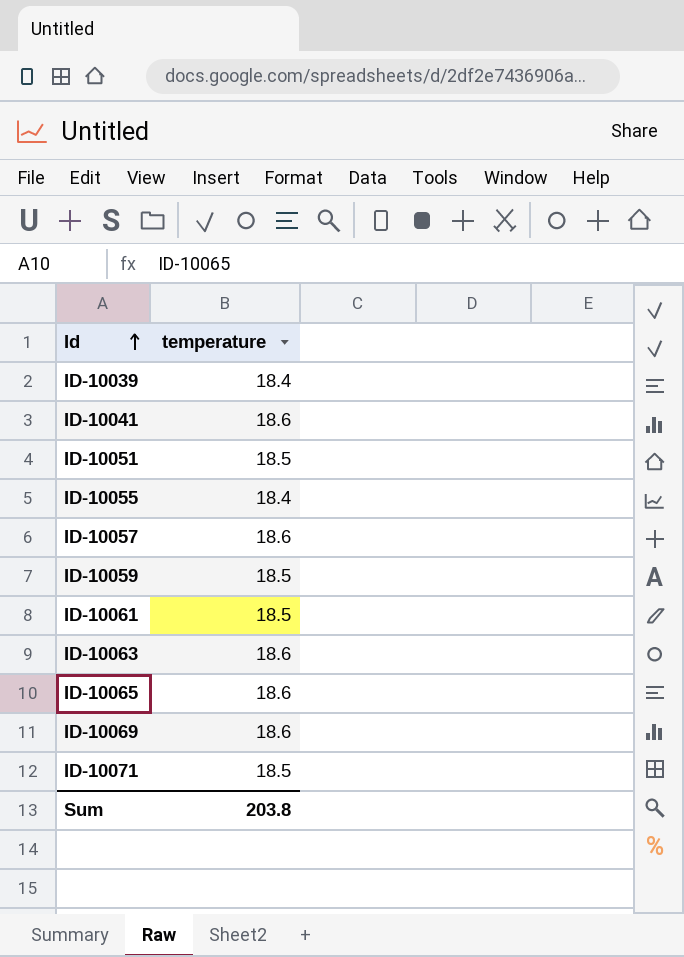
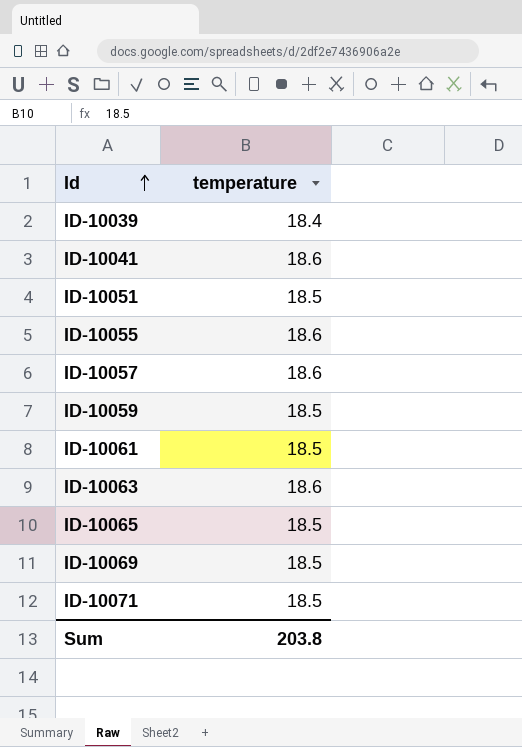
ID-10055 | temperature: 18.4 -> 18.6
ID-10065 | temperature: 18.6 -> 18.5
ID-10069 | temperature: 18.6 -> 18.5

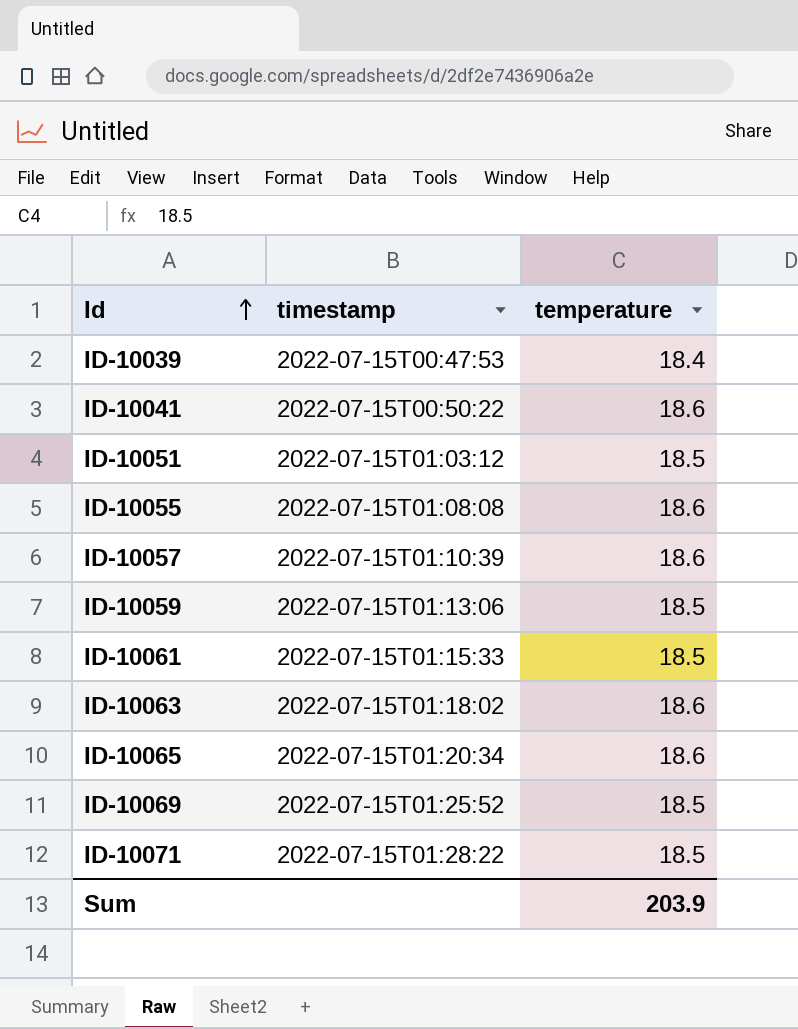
column timestamp | position: none -> 2
ID-10065 | temperature: 18.5 -> 18.6
Sum | temperature: 203.8 -> 203.9

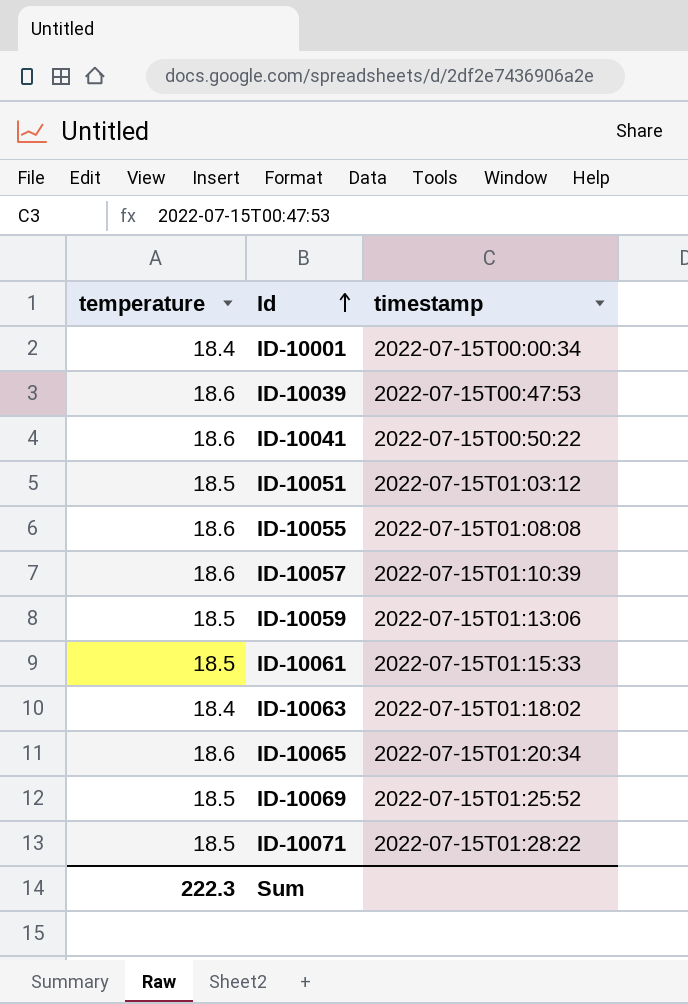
column temperature | position: 3 -> 1
row ID-10001: none -> 18.4 | 2022-07-15T00:00:34
ID-10039 | temperature: 18.4 -> 18.6
ID-10063 | temperature: 18.6 -> 18.4
Sum | temperature: 203.9 -> 222.3

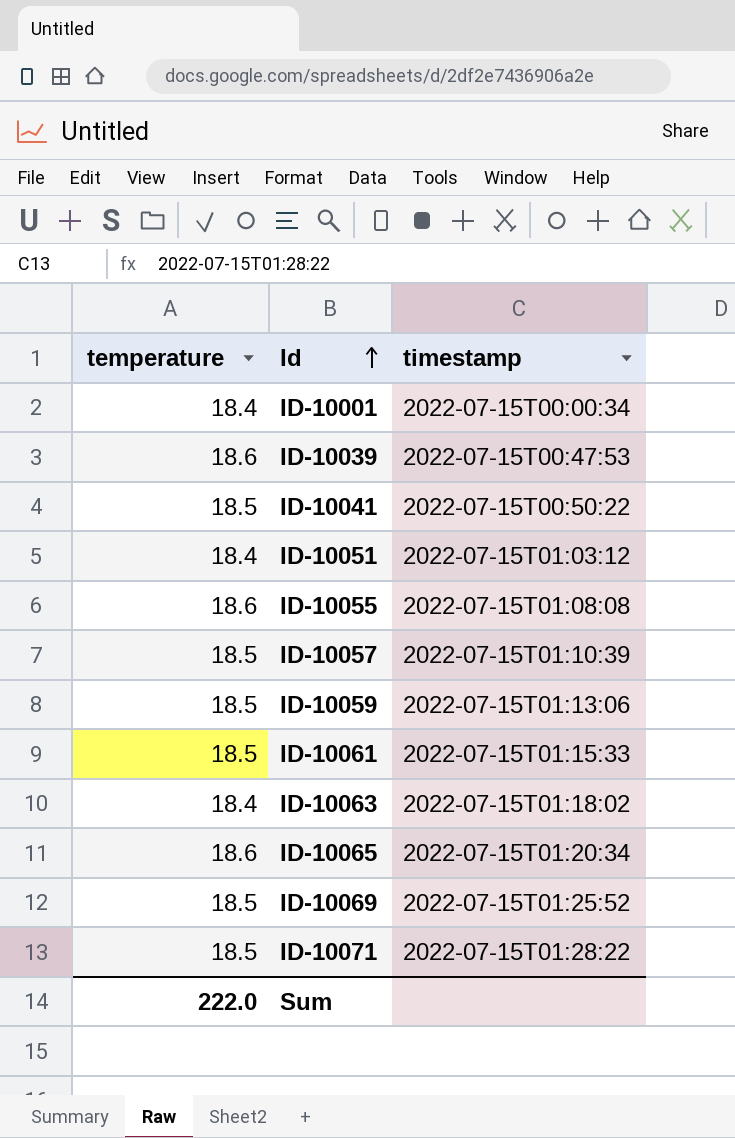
ID-10041 | temperature: 18.6 -> 18.5
ID-10051 | temperature: 18.5 -> 18.4
ID-10057 | temperature: 18.6 -> 18.5
Sum | temperature: 222.3 -> 222.0

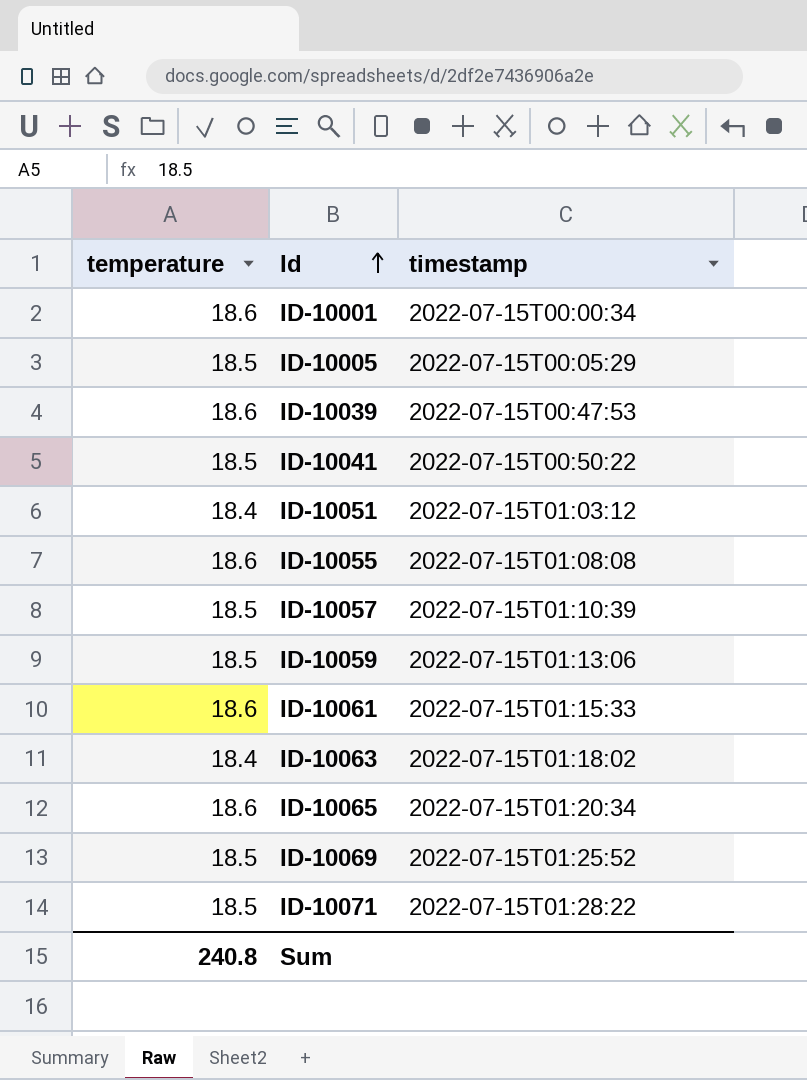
ID-10001 | temperature: 18.4 -> 18.6
row ID-10005: none -> 18.5 | 2022-07-15T00:05:29
ID-10061 | temperature: 18.5 -> 18.6
Sum | temperature: 222.0 -> 240.8

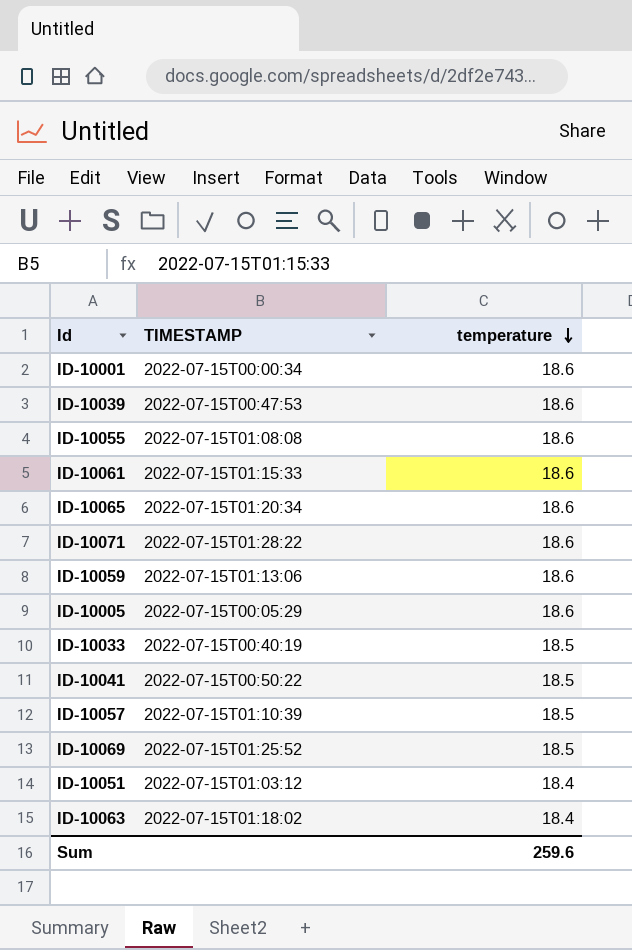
row order: Id ascending -> temperature descending
column name: timestamp -> TIMESTAMP
column temperature | position: 1 -> 3
ID-10071 | temperature: 18.5 -> 18.6
ID-10059 | temperature: 18.5 -> 18.6
ID-10005 | temperature: 18.5 -> 18.6
row ID-10033: none -> 2022-07-15T00:40:19 | 18.5
Sum | temperature: 240.8 -> 259.6

